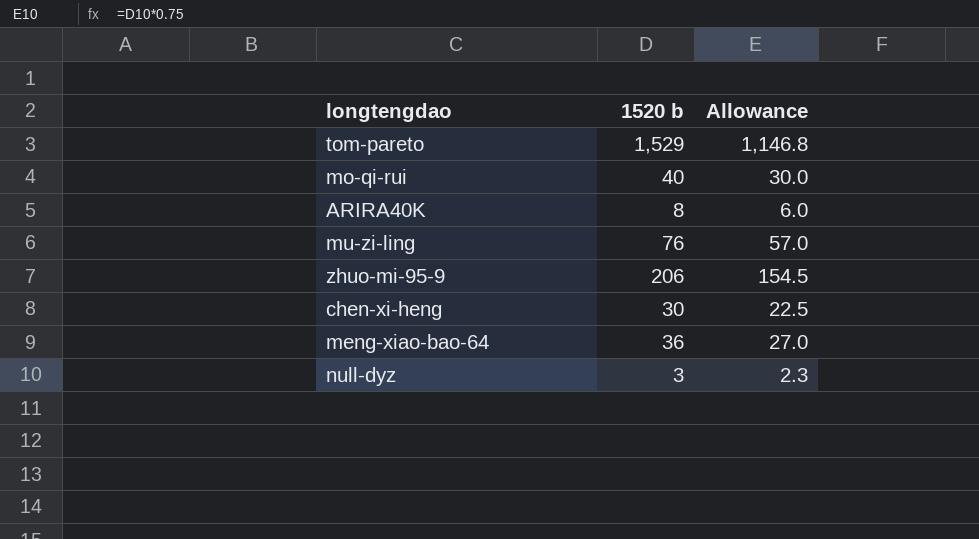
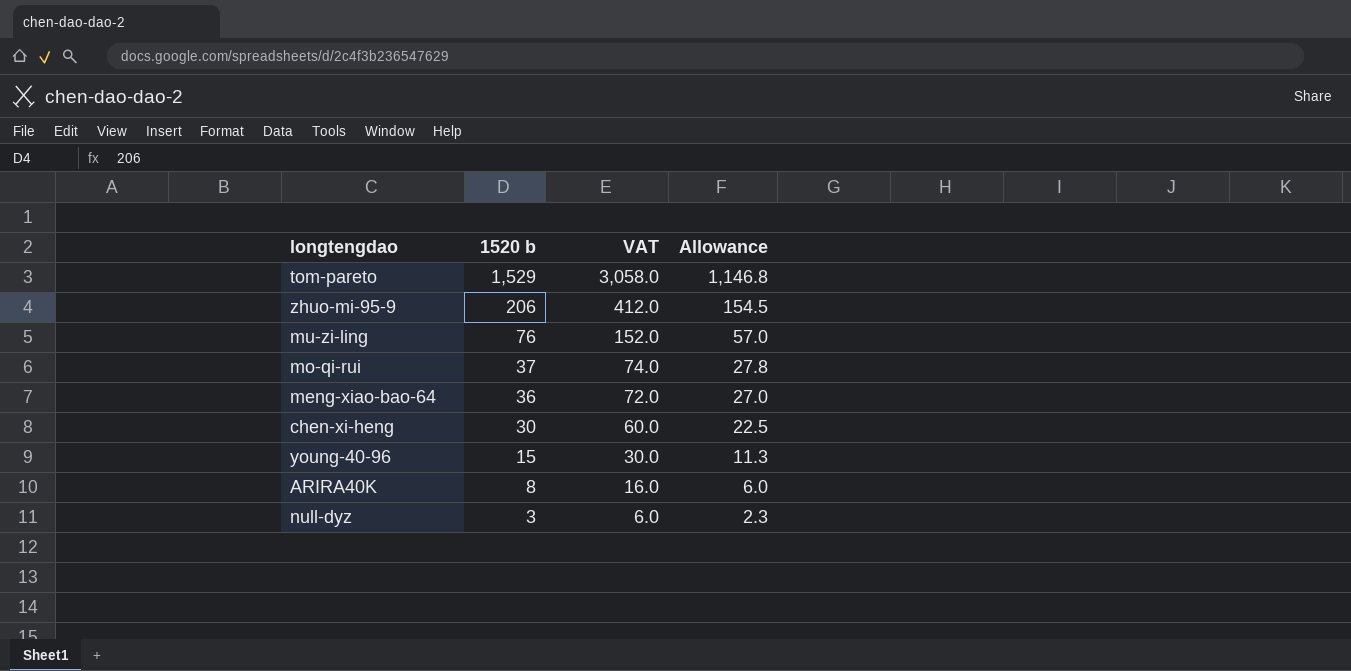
row order: none -> 1520 b descending
column VAT | formula: none -> [1520 b] * 2
mo-qi-rui | 1520 b: 40 -> 37
mo-qi-rui | Allowance: 30.0 -> 27.8
row young-40-96: none -> 15 | 30.0 | 11.3

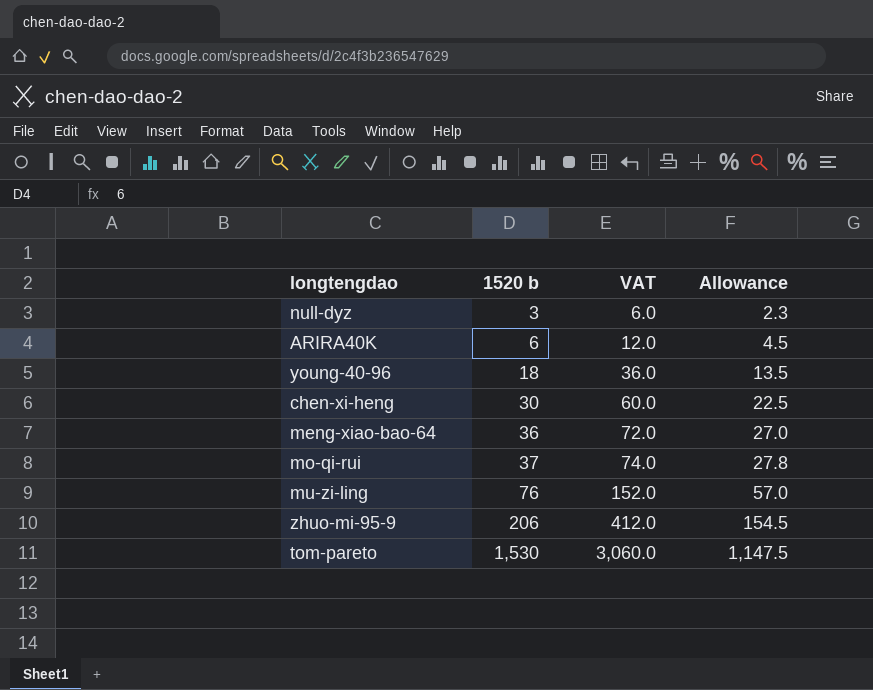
row order: 1520 b descending -> 1520 b ascending
ARIRA40K | 1520 b: 8 -> 6
ARIRA40K | VAT: 16.0 -> 12.0
ARIRA40K | Allowance: 6.0 -> 4.5
young-40-96 | 1520 b: 15 -> 18
young-40-96 | VAT: 30.0 -> 36.0
young-40-96 | Allowance: 11.3 -> 13.5
tom-pareto | 1520 b: 1,529 -> 1,530
tom-pareto | VAT: 3,058.0 -> 3,060.0
tom-pareto | Allowance: 1,146.8 -> 1,147.5

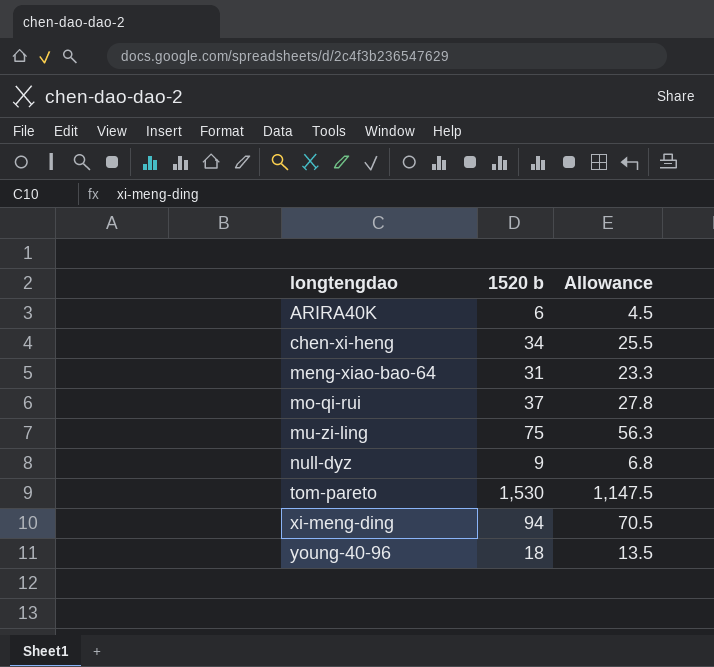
row order: 1520 b ascending -> longtengdao ascending
column VAT | formula: [1520 b] * 2 -> none
row zhuo-mi-95-9: 206 | 412.0 | 154.5 -> none
chen-xi-heng | 1520 b: 30 -> 34
chen-xi-heng | Allowance: 22.5 -> 25.5
meng-xiao-bao-64 | 1520 b: 36 -> 31
meng-xiao-bao-64 | Allowance: 27.0 -> 23.3
mu-zi-ling | 1520 b: 76 -> 75
mu-zi-ling | Allowance: 57.0 -> 56.3
null-dyz | 1520 b: 3 -> 9
null-dyz | Allowance: 2.3 -> 6.8
row xi-meng-ding: none -> 94 | 70.5

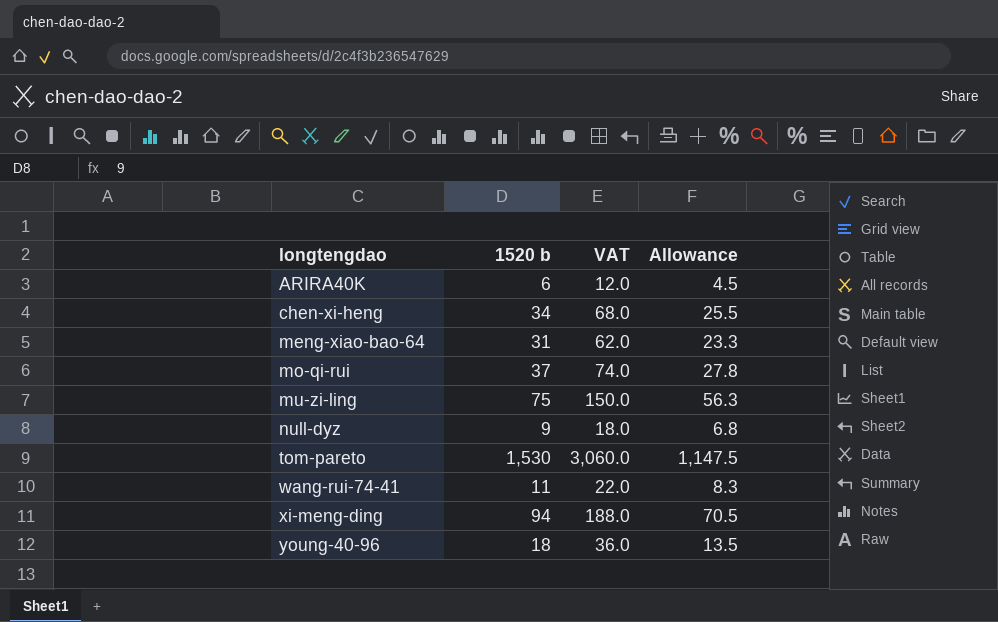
column VAT | formula: none -> [1520 b] * 2
row wang-rui-74-41: none -> 11 | 22.0 | 8.3

